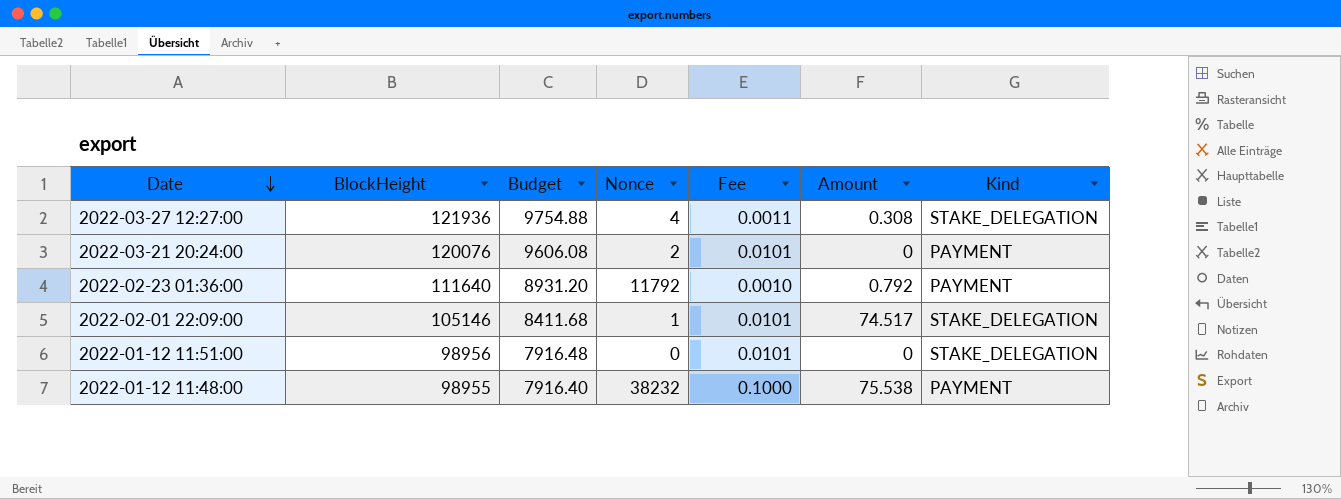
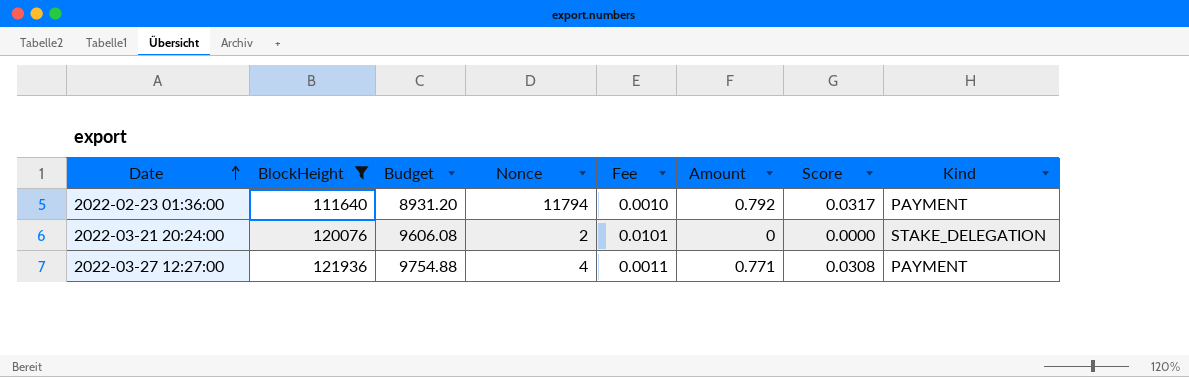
filter: none -> BlockHeight >= 111640
row order: Date descending -> Date ascending
column Score | formula: none -> [Amount] * 0.04
2022-02-23 01:36:00 | Nonce: 11792 -> 11794
2022-03-21 20:24:00 | Kind: PAYMENT -> STAKE_DELEGATION
2022-03-27 12:27:00 | Amount: 0.308 -> 0.771
2022-03-27 12:27:00 | Kind: STAKE_DELEGATION -> PAYMENT

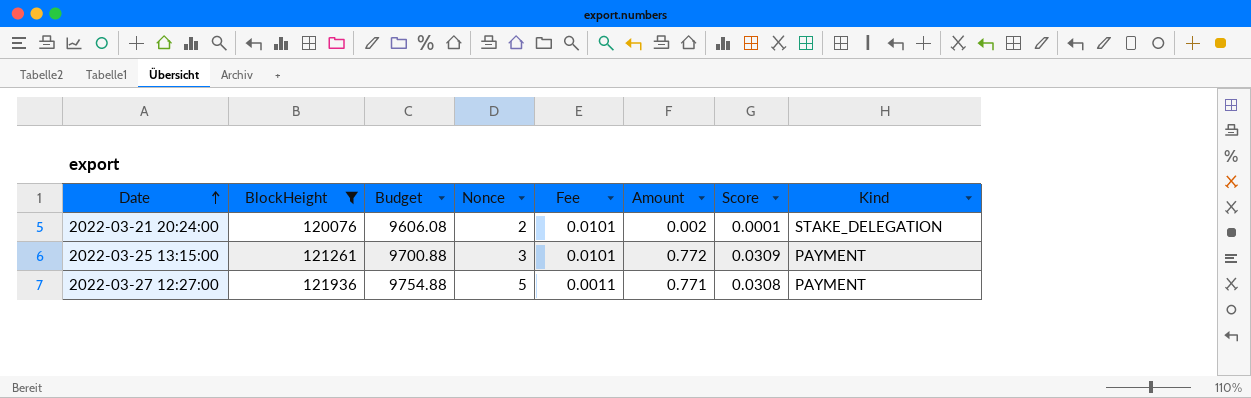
row 2022-02-23 01:36:00: 111640 | 8931.20 | 11794 | 0.0010 | 0.792 | 0.0317 | PAYMENT -> none
2022-03-21 20:24:00 | Amount: 0 -> 0.002
2022-03-21 20:24:00 | Score: 0.0000 -> 0.0001
row 2022-03-25 13:15:00: none -> 121261 | 9700.88 | 3 | 0.0101 | 0.772 | 0.0309 | PAYMENT
2022-03-27 12:27:00 | Nonce: 4 -> 5

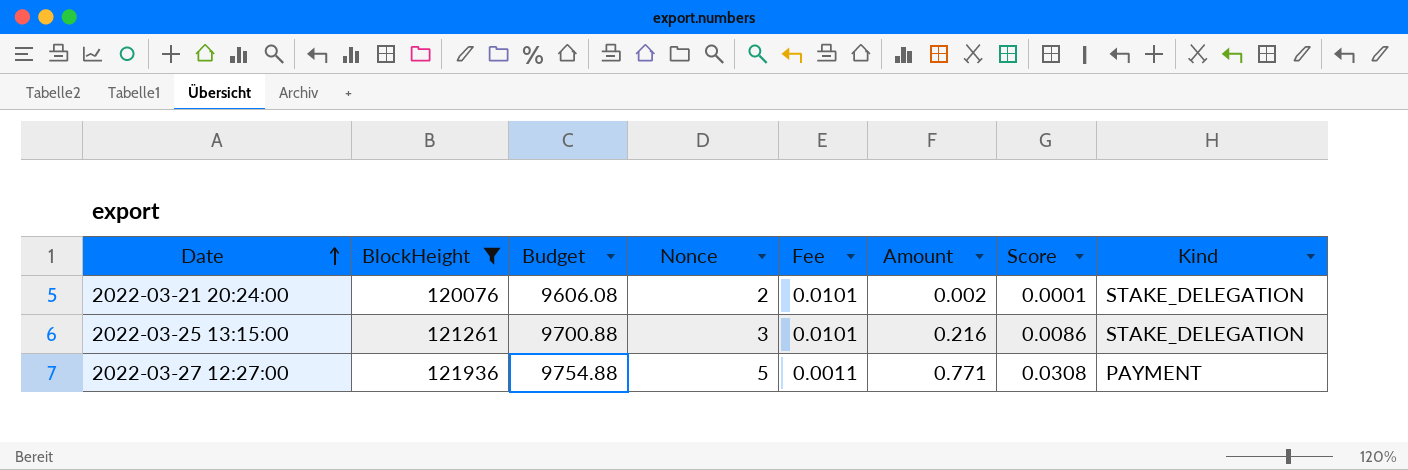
2022-03-25 13:15:00 | Amount: 0.772 -> 0.216
2022-03-25 13:15:00 | Score: 0.0309 -> 0.0086
2022-03-25 13:15:00 | Kind: PAYMENT -> STAKE_DELEGATION

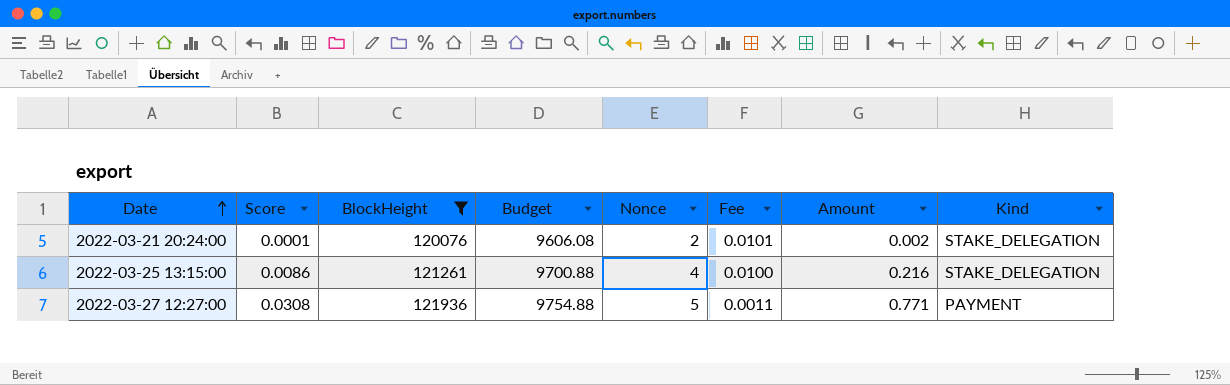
column Score | position: 7 -> 2
2022-03-25 13:15:00 | Nonce: 3 -> 4
2022-03-25 13:15:00 | Fee: 0.0101 -> 0.0100

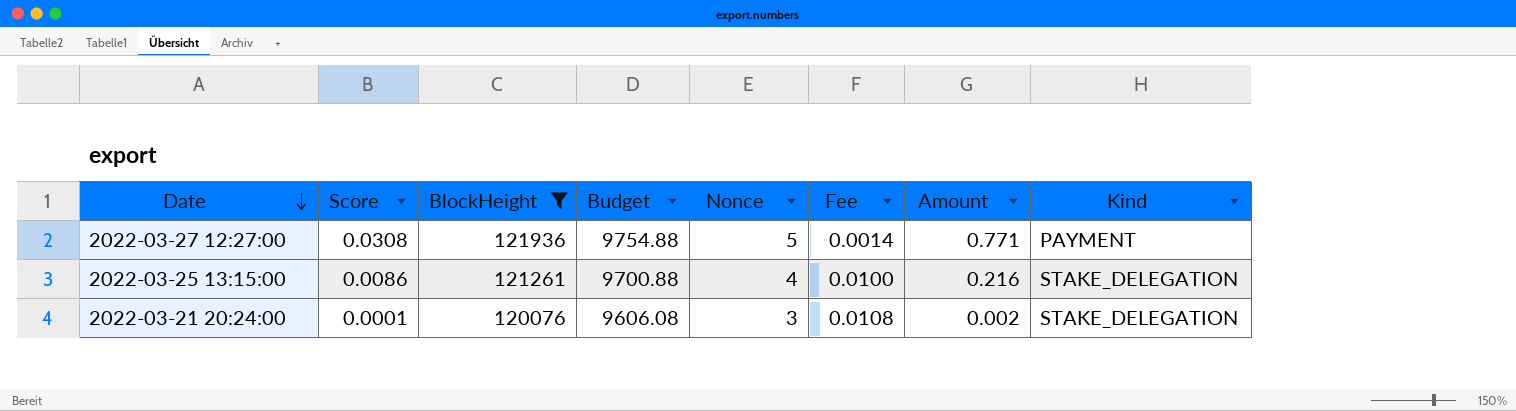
row order: Date ascending -> Date descending
2022-03-27 12:27:00 | Fee: 0.0011 -> 0.0014
2022-03-21 20:24:00 | Nonce: 2 -> 3
2022-03-21 20:24:00 | Fee: 0.0101 -> 0.0108

